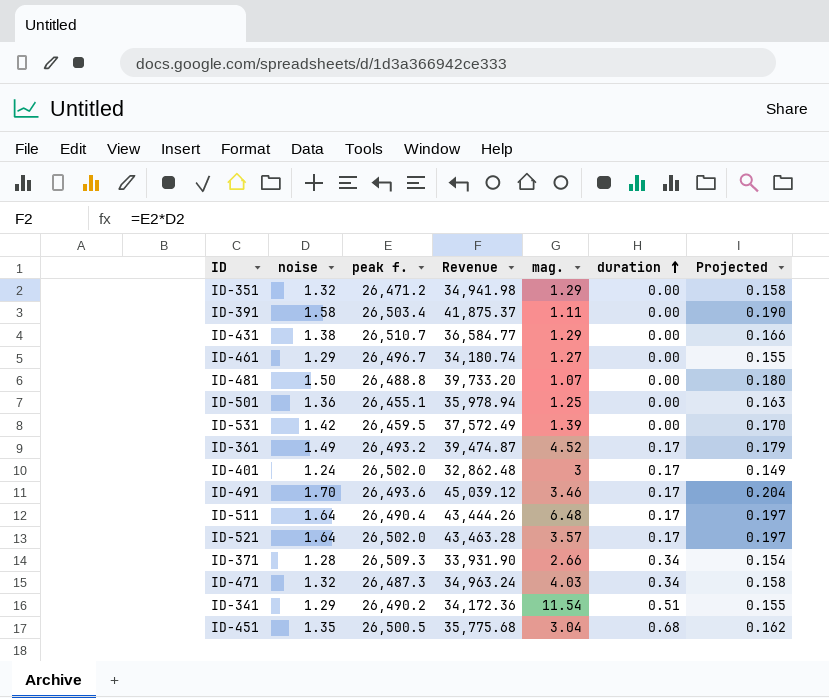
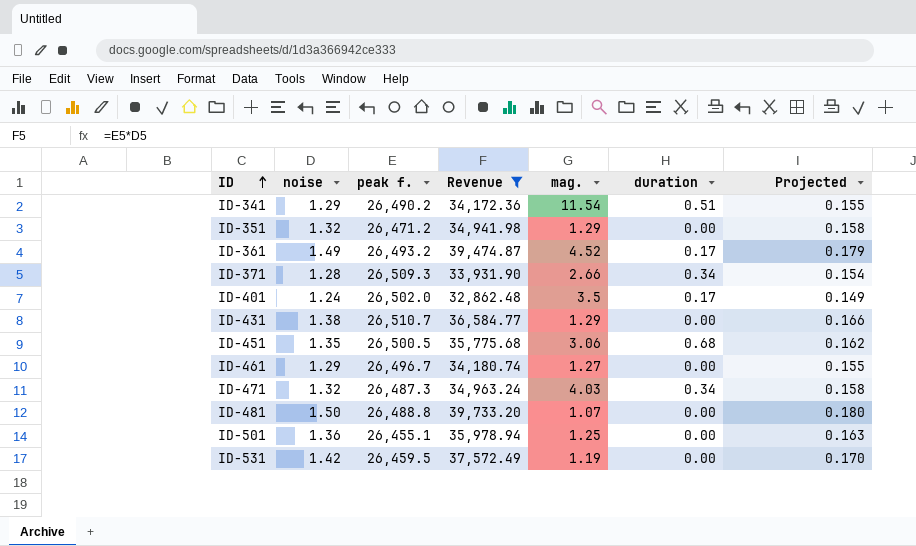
filter: none -> Revenue <= 39,733.20
row order: duration ascending -> ID ascending
ID-401 | mag.: 3 -> 3.5
ID-451 | mag.: 3.04 -> 3.06
ID-531 | mag.: 1.39 -> 1.19

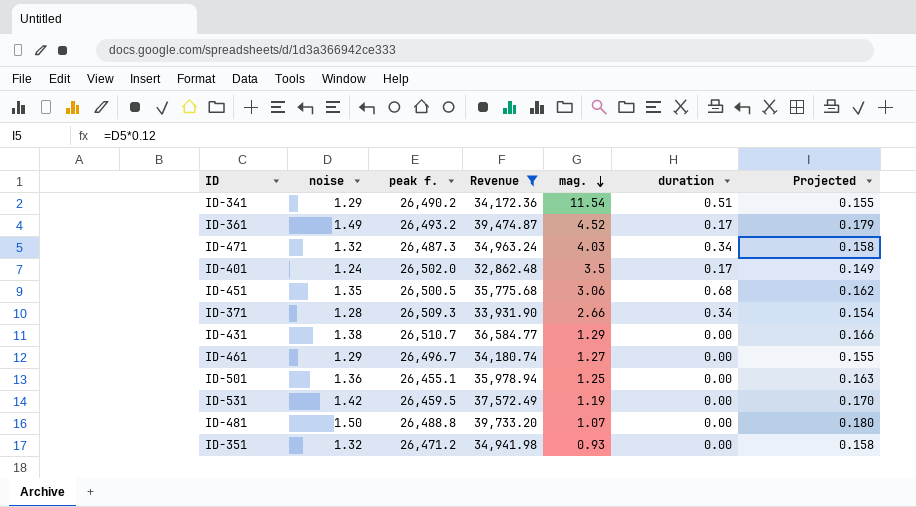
row order: ID ascending -> mag. descending
ID-351 | mag.: 1.29 -> 0.93

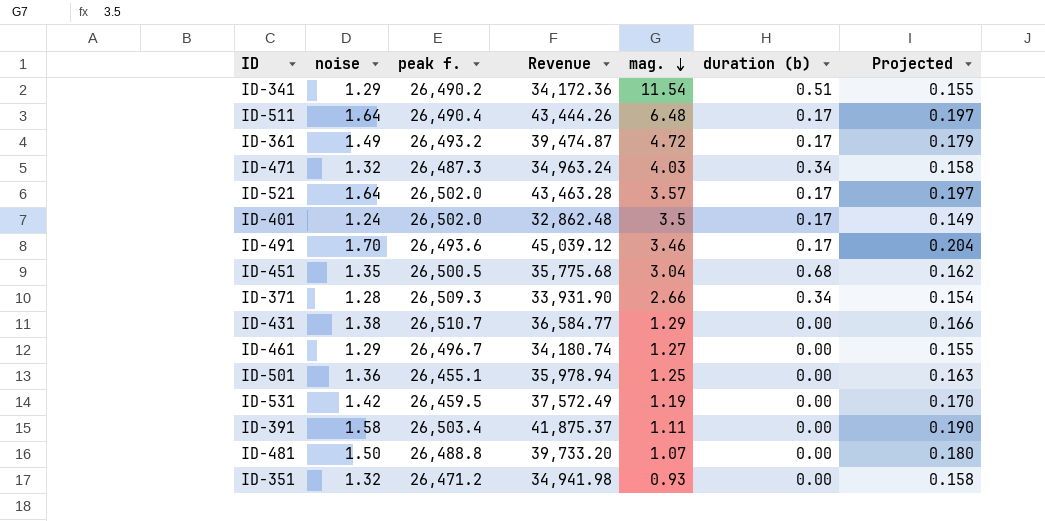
filter: Revenue <= 39,733.20 -> none
column name: duration -> duration (b)
ID-361 | mag.: 4.52 -> 4.72
ID-451 | mag.: 3.06 -> 3.04

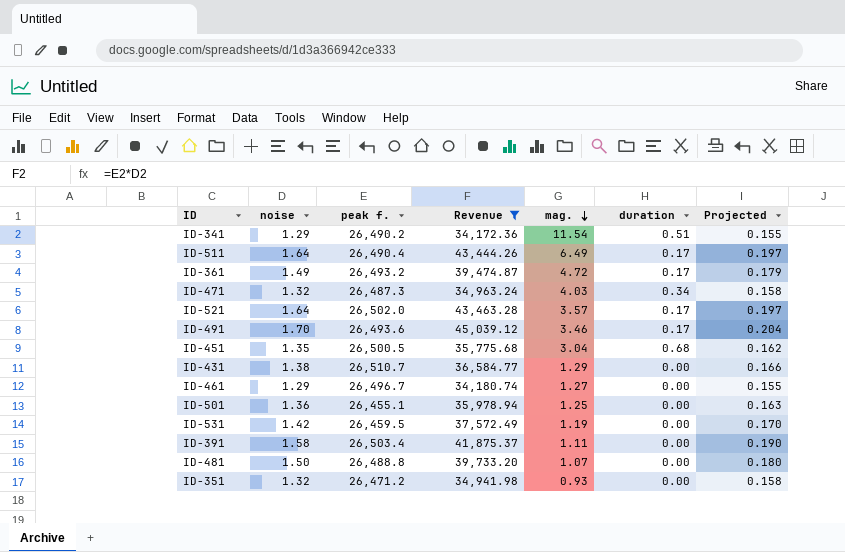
filter: none -> Revenue >= 34,172.36
column name: duration (b) -> duration
ID-511 | mag.: 6.48 -> 6.49

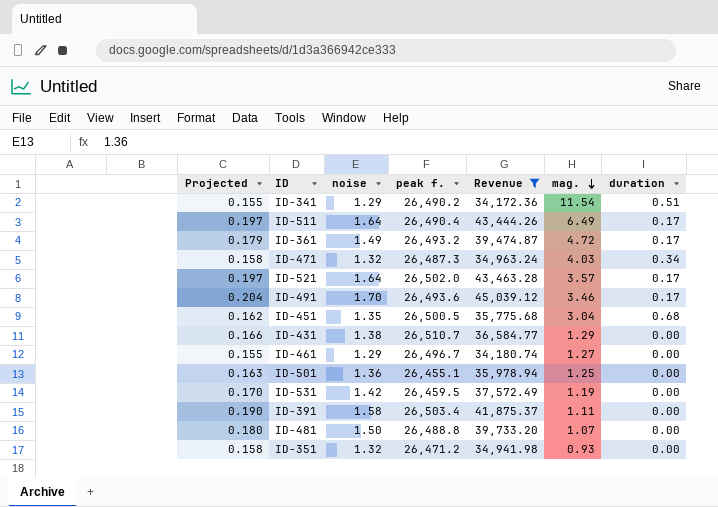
column Projected | position: 7 -> 1

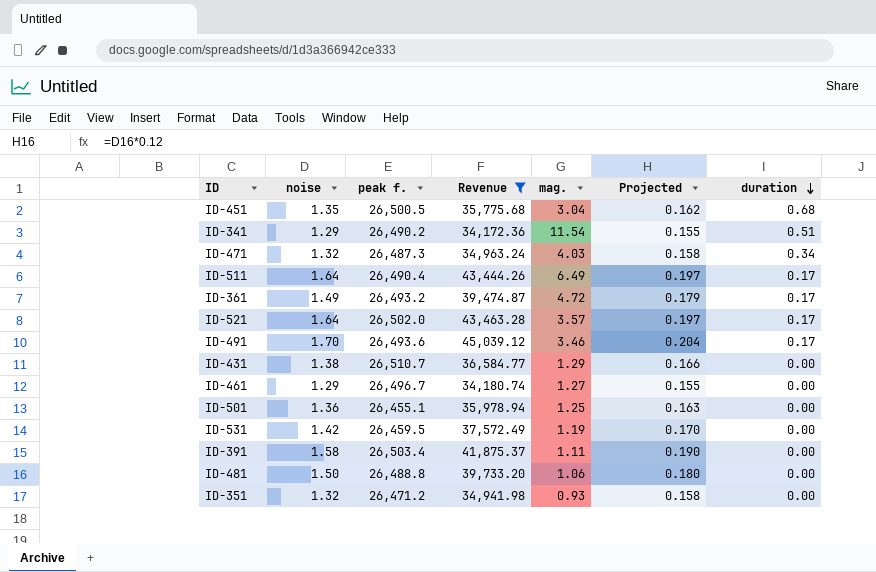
row order: mag. descending -> duration descending
column Projected | position: 1 -> 6
ID-481 | mag.: 1.07 -> 1.06

